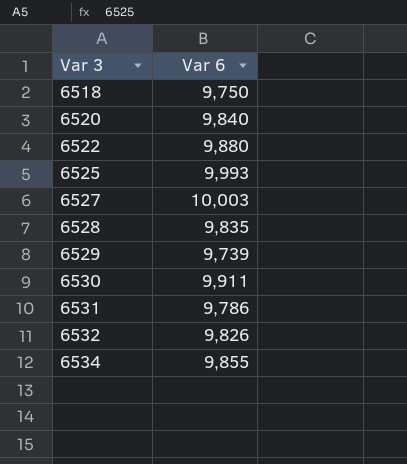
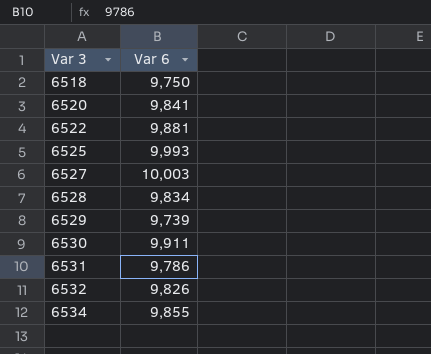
6520 | Var 6: 9,840 -> 9,841
6522 | Var 6: 9,880 -> 9,881
6528 | Var 6: 9,835 -> 9,834

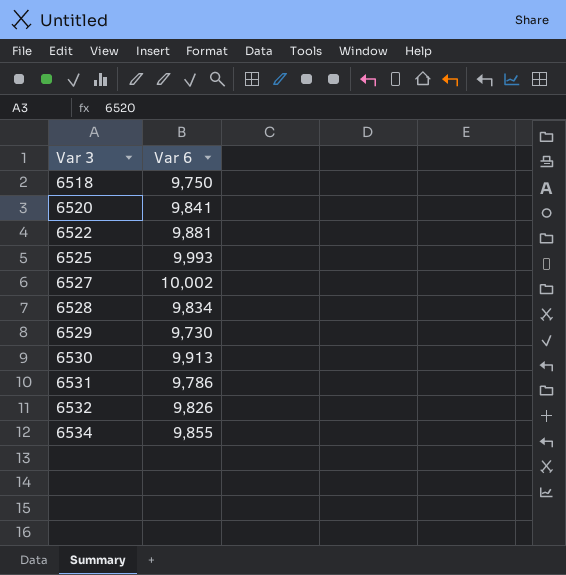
6527 | Var 6: 10,003 -> 10,002
6529 | Var 6: 9,739 -> 9,730
6530 | Var 6: 9,911 -> 9,913

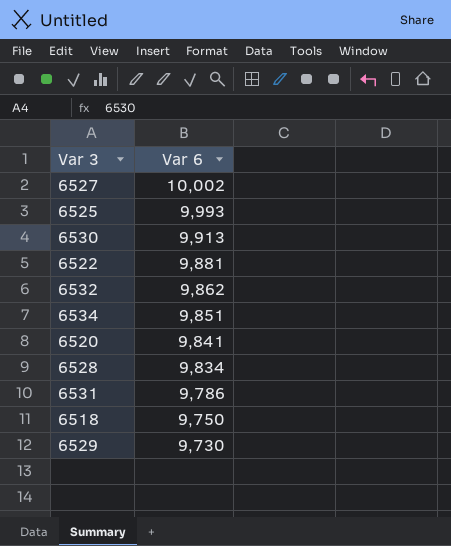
row order: Var 3 ascending -> Var 6 descending
6532 | Var 6: 9,826 -> 9,862
6534 | Var 6: 9,855 -> 9,851

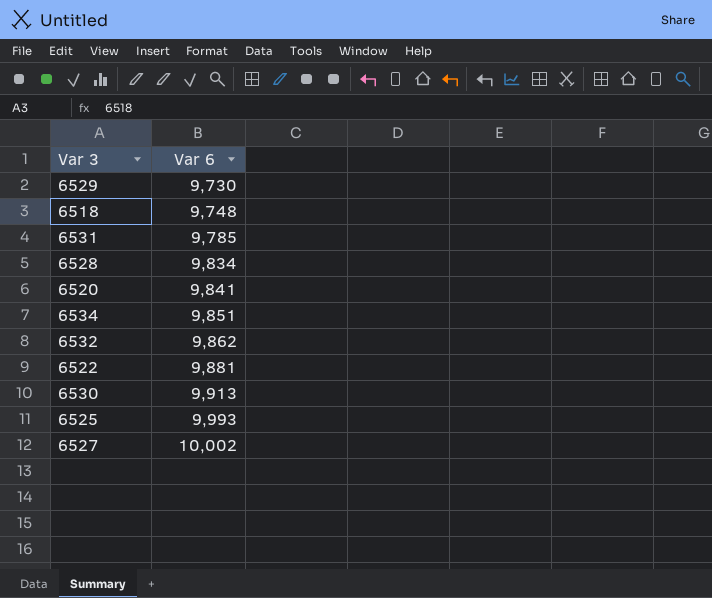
row order: Var 6 descending -> Var 6 ascending
6518 | Var 6: 9,750 -> 9,748
6531 | Var 6: 9,786 -> 9,785

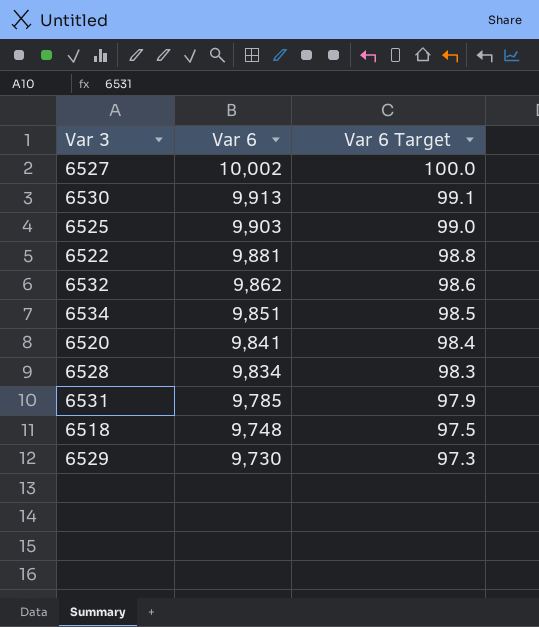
row order: Var 6 ascending -> Var 6 descending
column Var 6 Target | formula: none -> [Var 6] * 0.01
6525 | Var 6: 9,993 -> 9,903

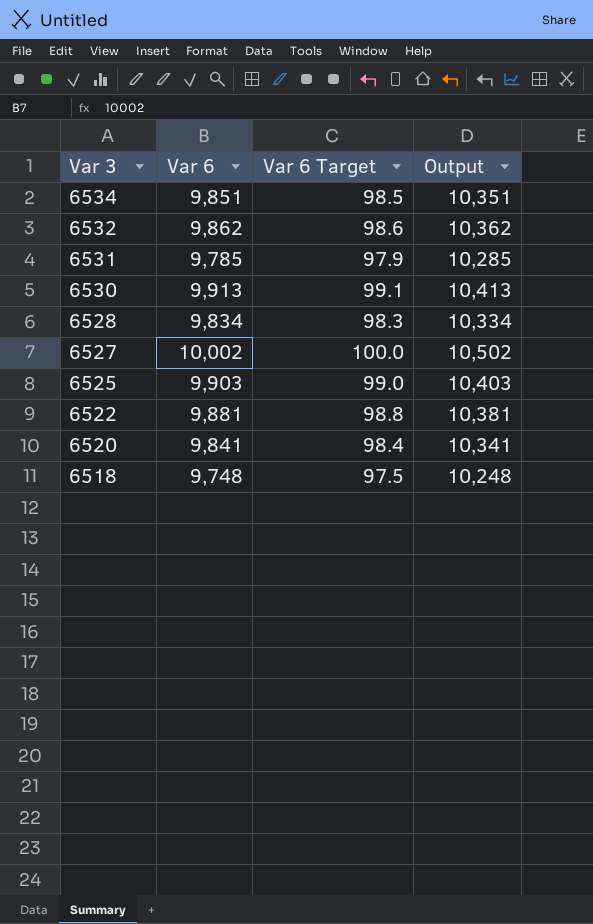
row order: Var 6 descending -> Var 3 descending
column Output | formula: none -> [Var 6] + 500
row 6529: 9,730 | 97.3 -> none

